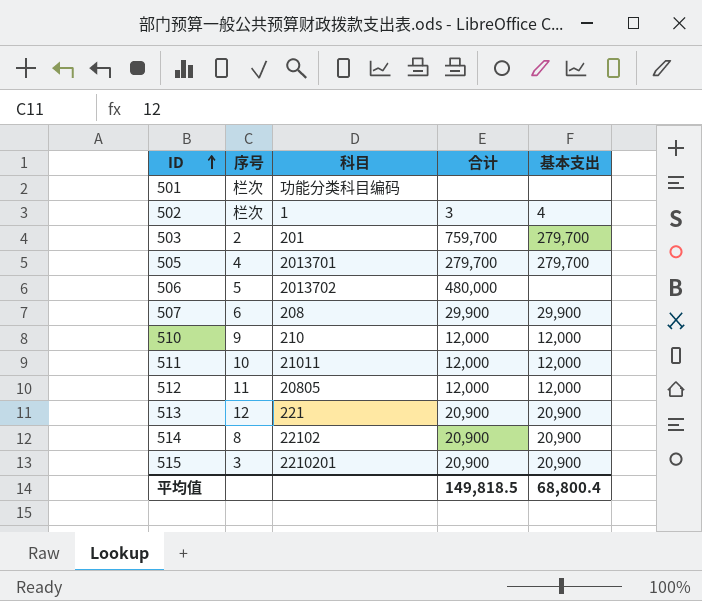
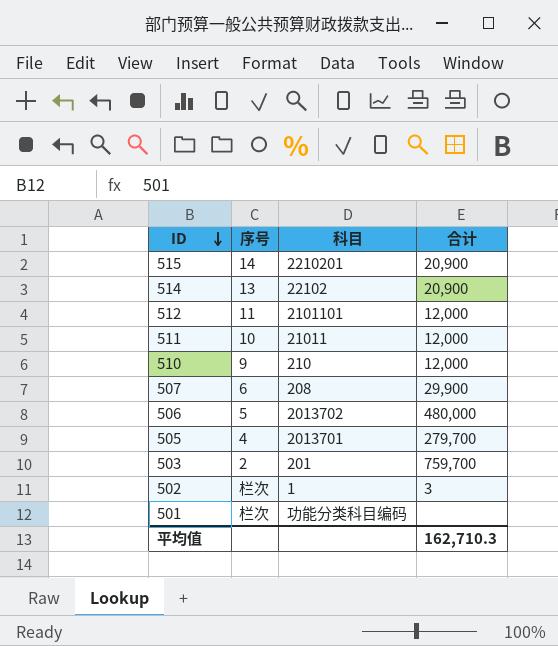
row order: ID ascending -> ID descending
column 基本支出 | position: 5 -> none
row 513: 12 | 221 | 20,900 | 20,900 -> none
515 | 序号: 3 -> 14
514 | 序号: 8 -> 13
512 | 科目: 20805 -> 2101101
平均值 | 合计: 149,818.5 -> 162,710.3

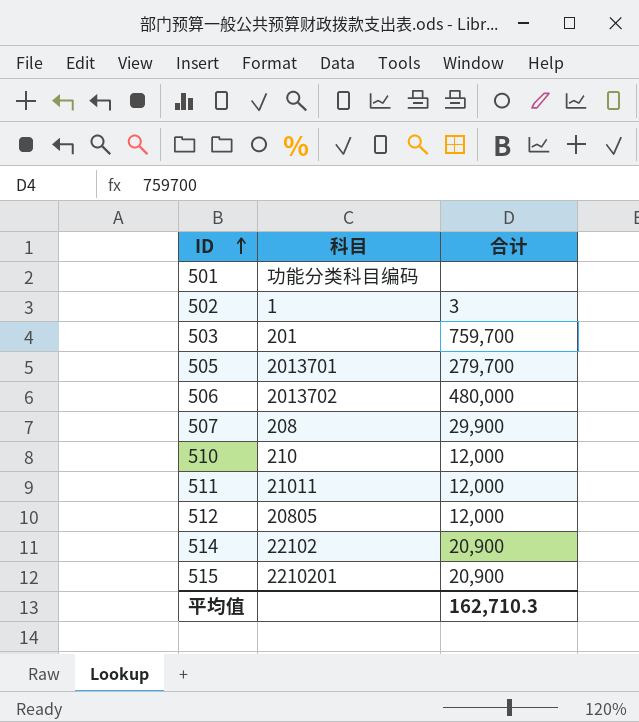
row order: ID descending -> ID ascending
column 序号 | position: 2 -> none
512 | 科目: 2101101 -> 20805

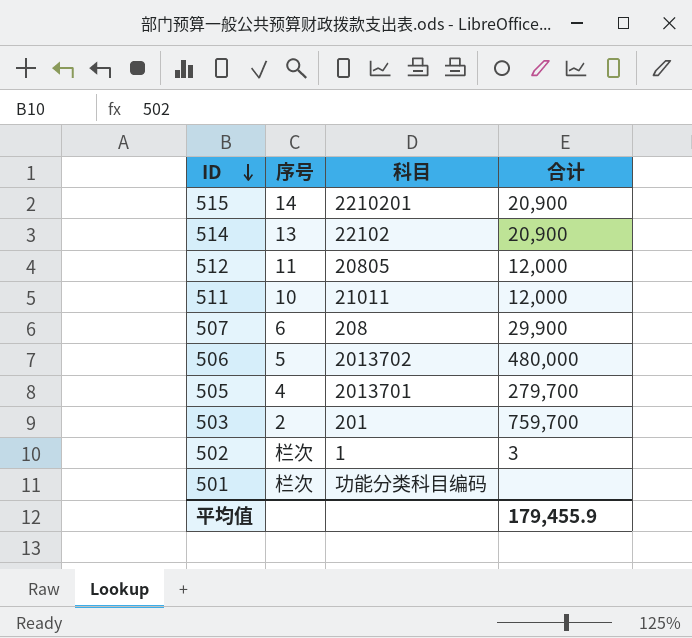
row order: ID ascending -> ID descending
column 序号 | position: none -> 2
row 510: 210 | 12,000 -> none
平均值 | 合计: 162,710.3 -> 179,455.9

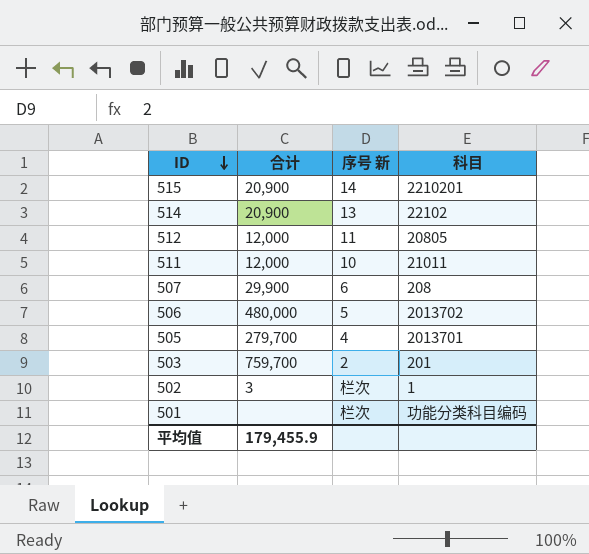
column 合计 | position: 4 -> 2
column name: 序号 -> 序号 新

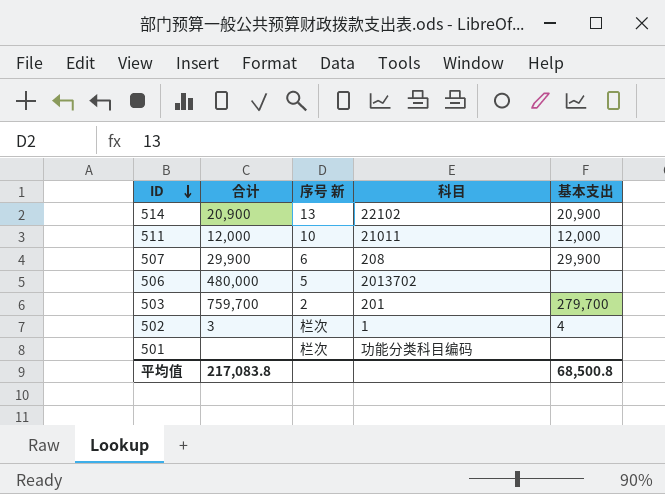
column 基本支出 | position: none -> 5
row 515: 20,900 | 14 | 2210201 -> none
row 512: 12,000 | 11 | 20805 -> none
row 505: 279,700 | 4 | 2013701 -> none
平均值 | 合计: 179,455.9 -> 217,083.8

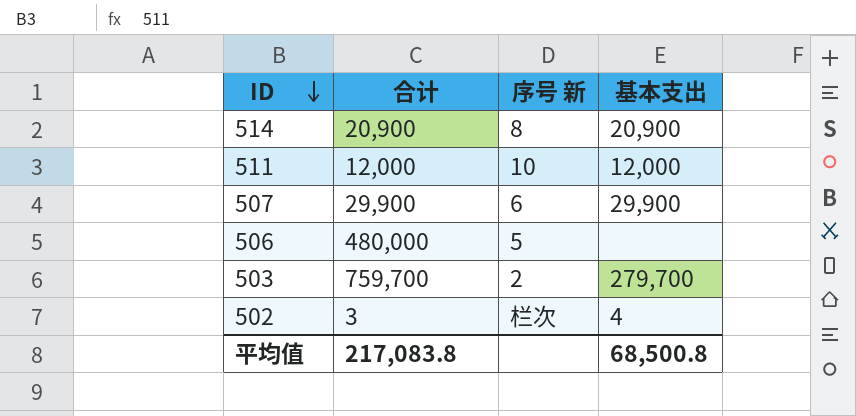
column 科目 | position: 4 -> none
row 501: none | 栏次 | 功能分类科目编码 | none -> none
514 | 序号 新: 13 -> 8

